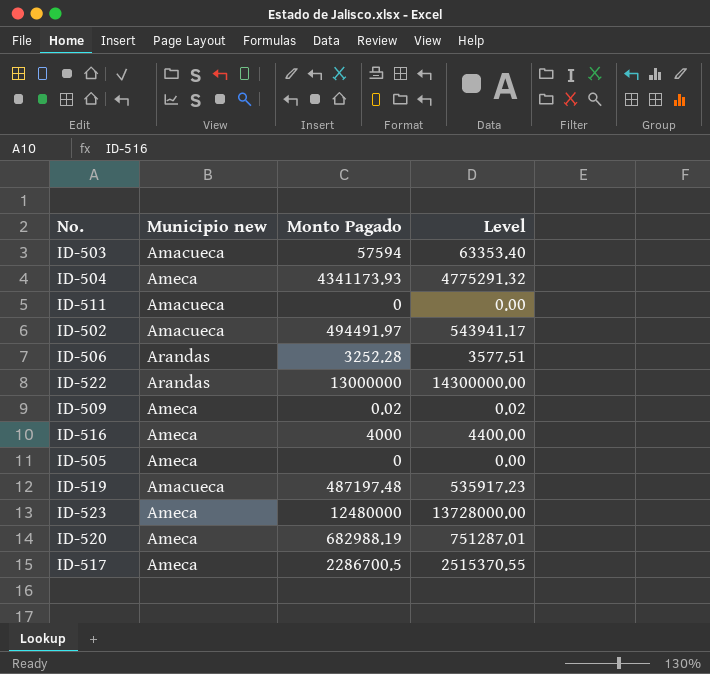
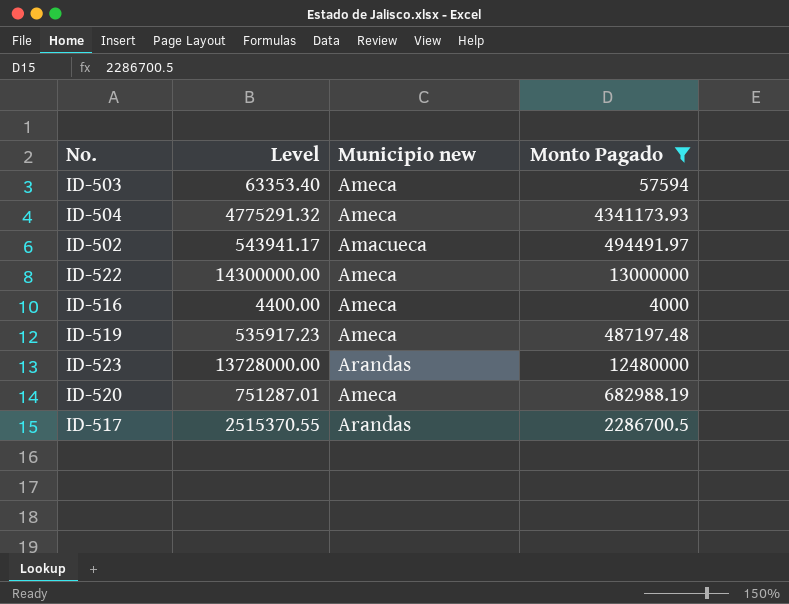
filter: none -> Monto Pagado >= 4000
column Level | position: 4 -> 2
ID-503 | Municipio new: Amacueca -> Ameca
ID-522 | Municipio new: Arandas -> Ameca
ID-519 | Municipio new: Amacueca -> Ameca
ID-523 | Municipio new: Ameca -> Arandas
ID-517 | Municipio new: Ameca -> Arandas

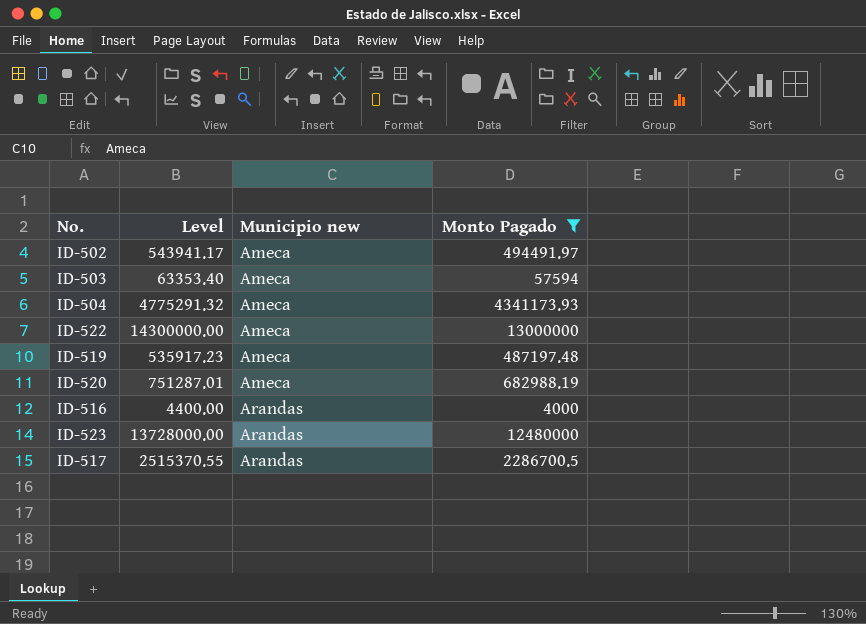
row order: none -> Municipio new ascending
ID-502 | Municipio new: Amacueca -> Ameca
ID-516 | Municipio new: Ameca -> Arandas

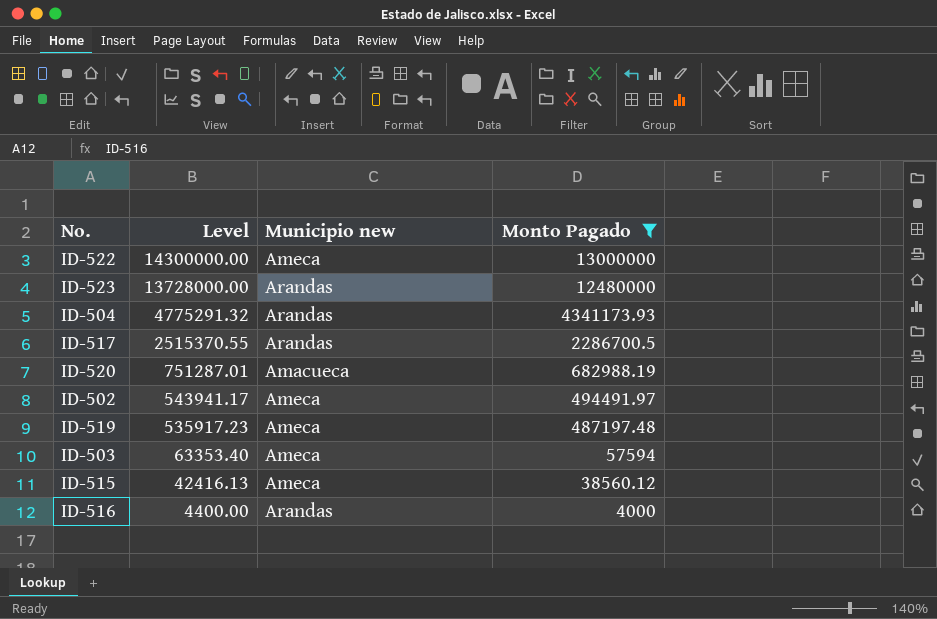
row order: Municipio new ascending -> Level descending
ID-504 | Municipio new: Ameca -> Arandas
ID-520 | Municipio new: Ameca -> Amacueca
row ID-515: none -> 42416.13 | Ameca | 38560.12

